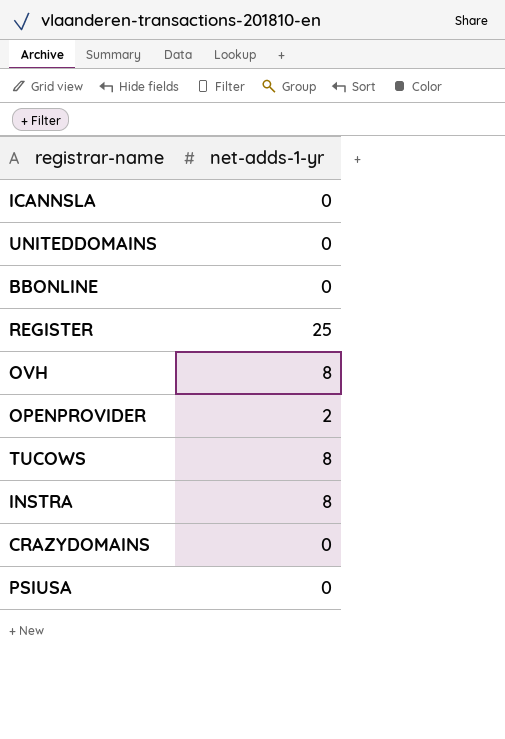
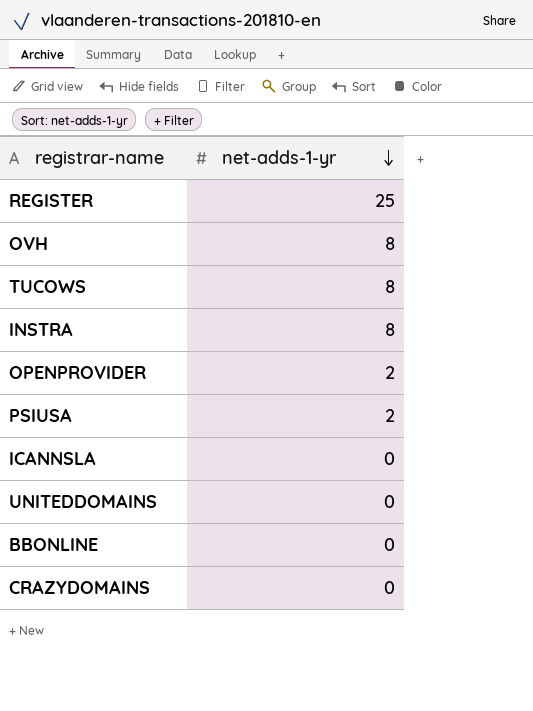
row order: none -> net-adds-1-yr descending
PSIUSA | net-adds-1-yr: 0 -> 2

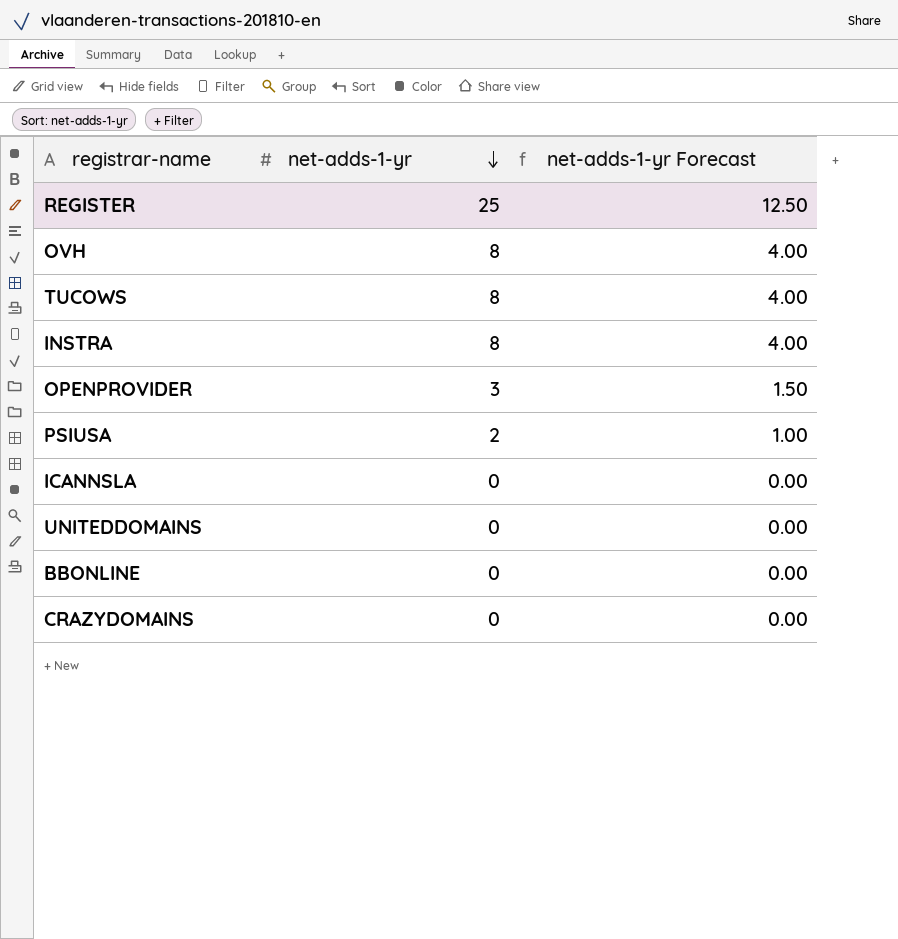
column net-adds-1-yr Forecast | formula: none -> [net-adds-1-yr] * 0.5
OPENPROVIDER | net-adds-1-yr: 2 -> 3

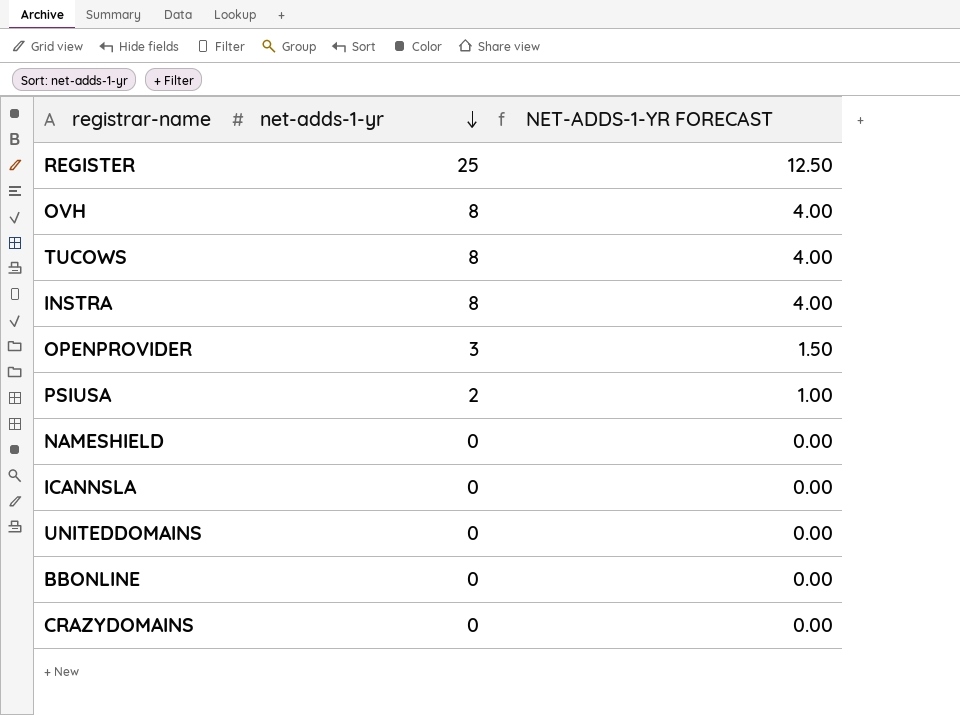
column name: net-adds-1-yr Forecast -> NET-ADDS-1-YR FORECAST
row NAMESHIELD: none -> 0 | 0.00

